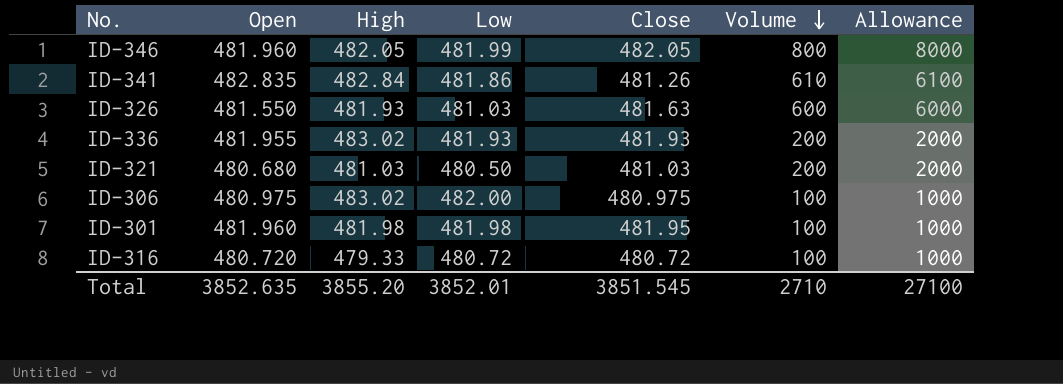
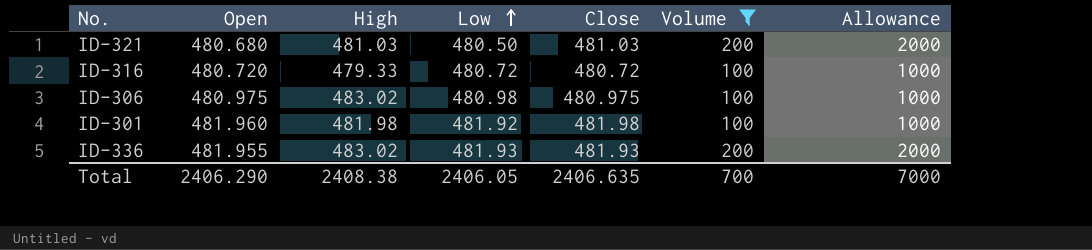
filter: none -> Volume <= 200
row order: Volume descending -> Low ascending
ID-306 | Low: 482.00 -> 480.98
ID-301 | Low: 481.98 -> 481.92
ID-301 | Close: 481.95 -> 481.98
Total | Open: 3852.635 -> 2406.290
Total | High: 3855.20 -> 2408.38
Total | Low: 3852.01 -> 2406.05
Total | Close: 3851.545 -> 2406.635
Total | Volume: 2710 -> 700
Total | Allowance: 27100 -> 7000

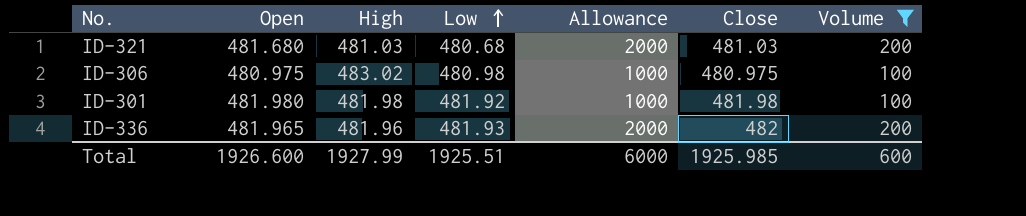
column Allowance | position: 7 -> 5
row ID-316: 480.720 | 479.33 | 480.72 | 480.72 | 100 | 1000 -> none
ID-321 | Open: 480.680 -> 481.680
ID-321 | Low: 480.50 -> 480.68
ID-301 | Open: 481.960 -> 481.980
ID-336 | Open: 481.955 -> 481.965
ID-336 | High: 483.02 -> 481.96
ID-336 | Close: 481.93 -> 482
Total | Open: 2406.290 -> 1926.600
Total | High: 2408.38 -> 1927.99
Total | Low: 2406.05 -> 1925.51
Total | Allowance: 7000 -> 6000
Total | Close: 2406.635 -> 1925.985
Total | Volume: 700 -> 600

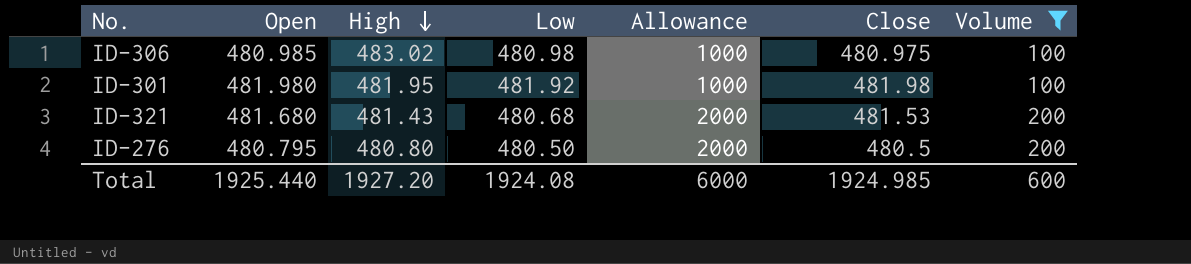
row order: Low ascending -> High descending
row ID-336: 481.965 | 481.96 | 481.93 | 2000 | 482 | 200 -> none
ID-306 | Open: 480.975 -> 480.985
ID-301 | High: 481.98 -> 481.95
ID-321 | High: 481.03 -> 481.43
ID-321 | Close: 481.03 -> 481.53
row ID-276: none -> 480.795 | 480.80 | 480.50 | 2000 | 480.5 | 200
Total | Open: 1926.600 -> 1925.440
Total | High: 1927.99 -> 1927.20
Total | Low: 1925.51 -> 1924.08
Total | Close: 1925.985 -> 1924.985

